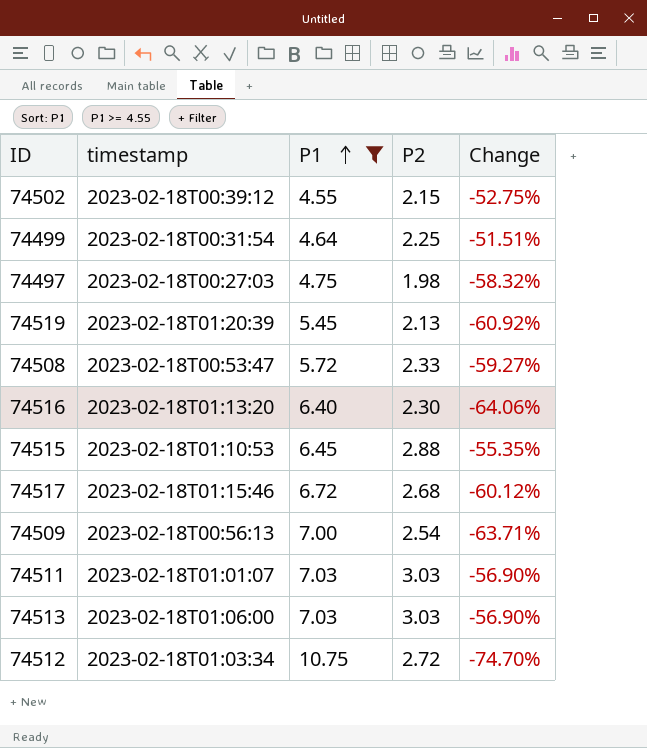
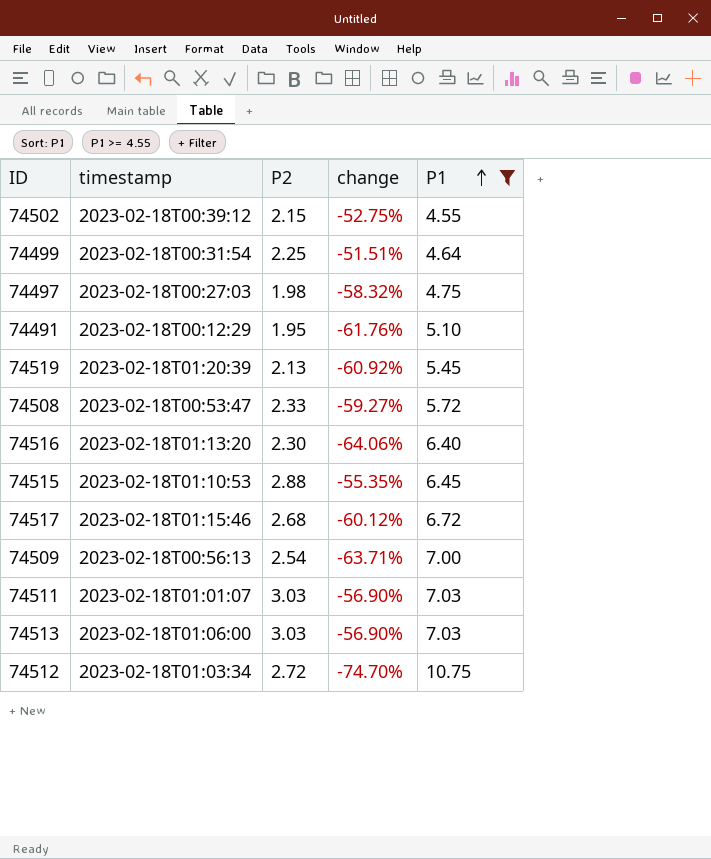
column name: Change -> change
column P1 | position: 3 -> 5
row 74491: none -> 2023-02-18T00:12:29 | 1.95 | -61.76% | 5.10

